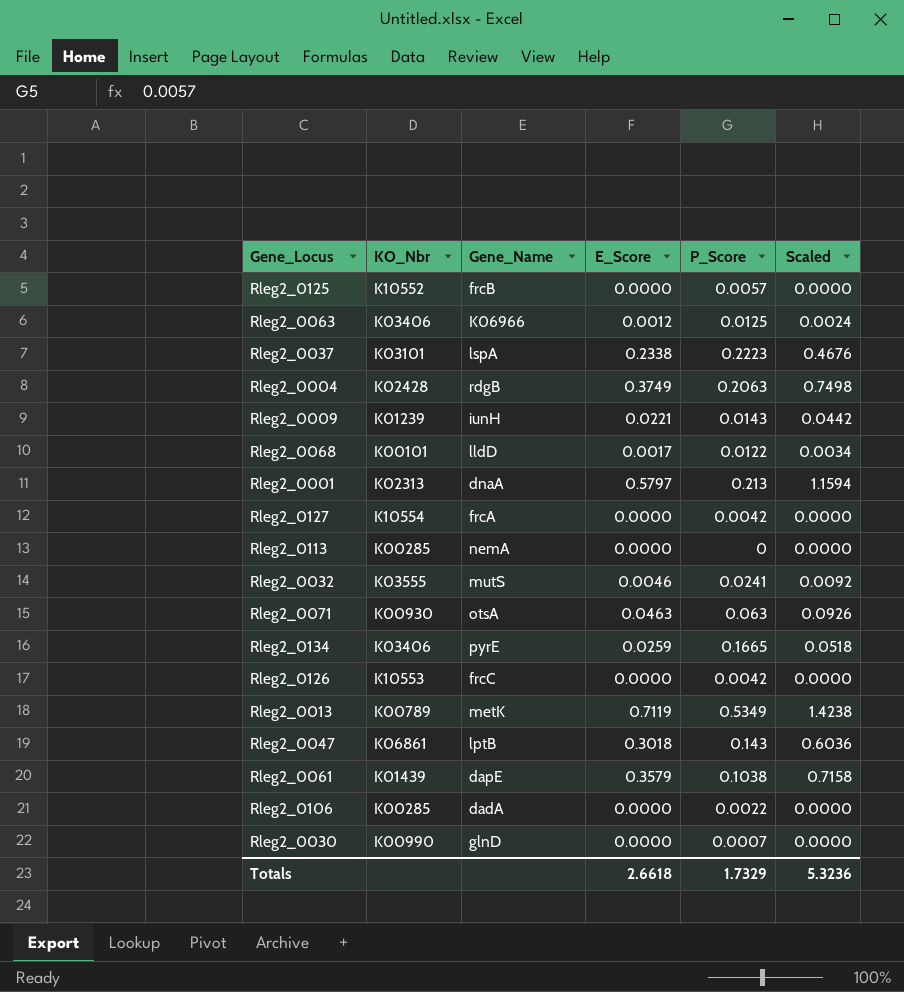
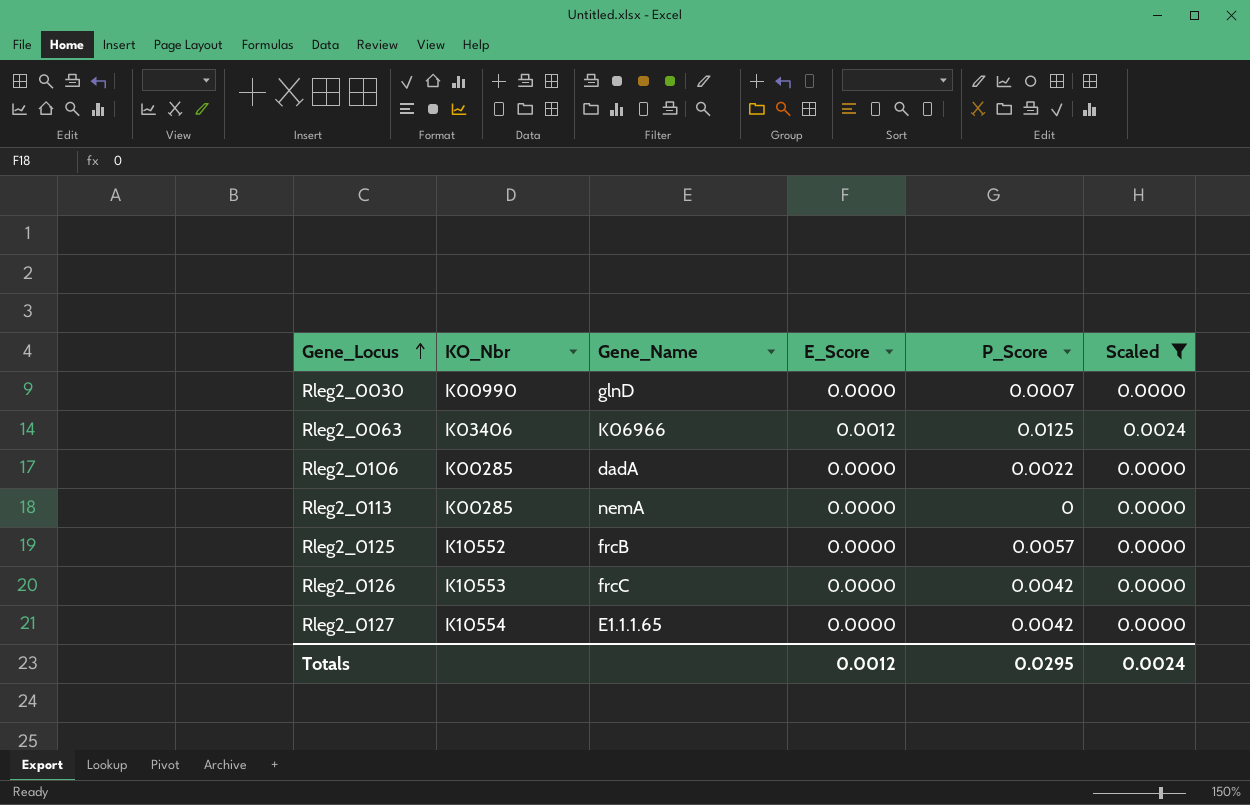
filter: none -> Scaled <= 0.0024
row order: none -> Gene_Locus ascending
Rleg2_0127 | Gene_Name: frcA -> E1.1.1.65
Totals | E_Score: 2.6618 -> 0.0012
Totals | P_Score: 1.7329 -> 0.0295
Totals | Scaled: 5.3236 -> 0.0024

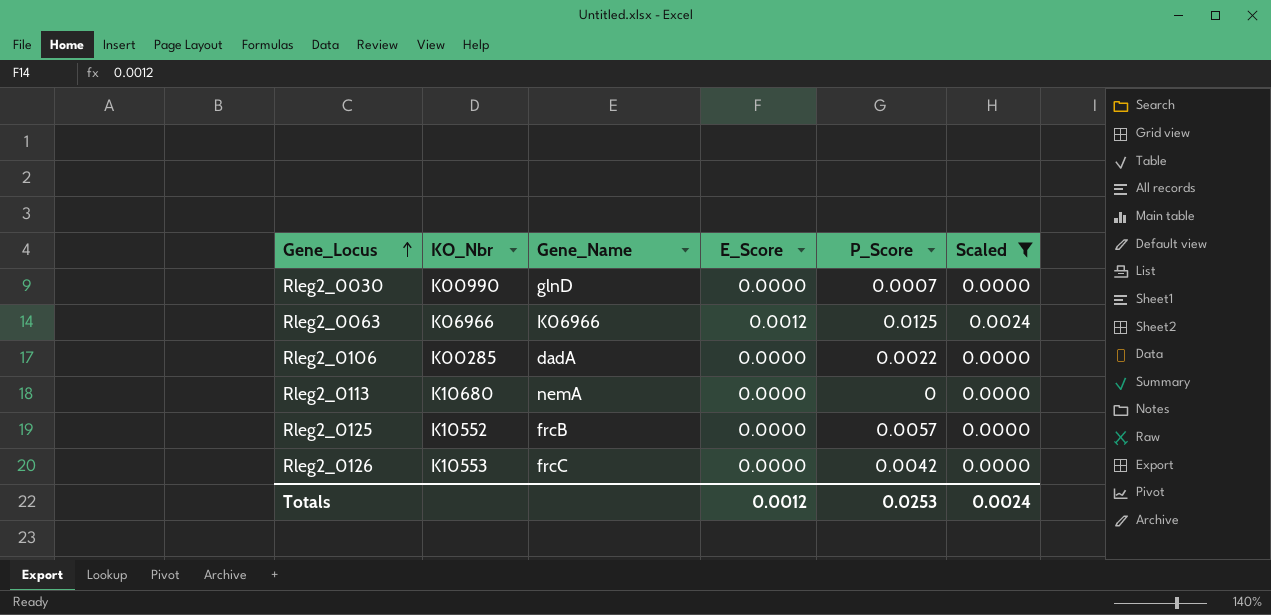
row Rleg2_0127: K10554 | E1.1.1.65 | 0.0000 | 0.0042 | 0.0000 -> none
Rleg2_0063 | KO_Nbr: K03406 -> K06966
Rleg2_0113 | KO_Nbr: K00285 -> K10680
Totals | P_Score: 0.0295 -> 0.0253

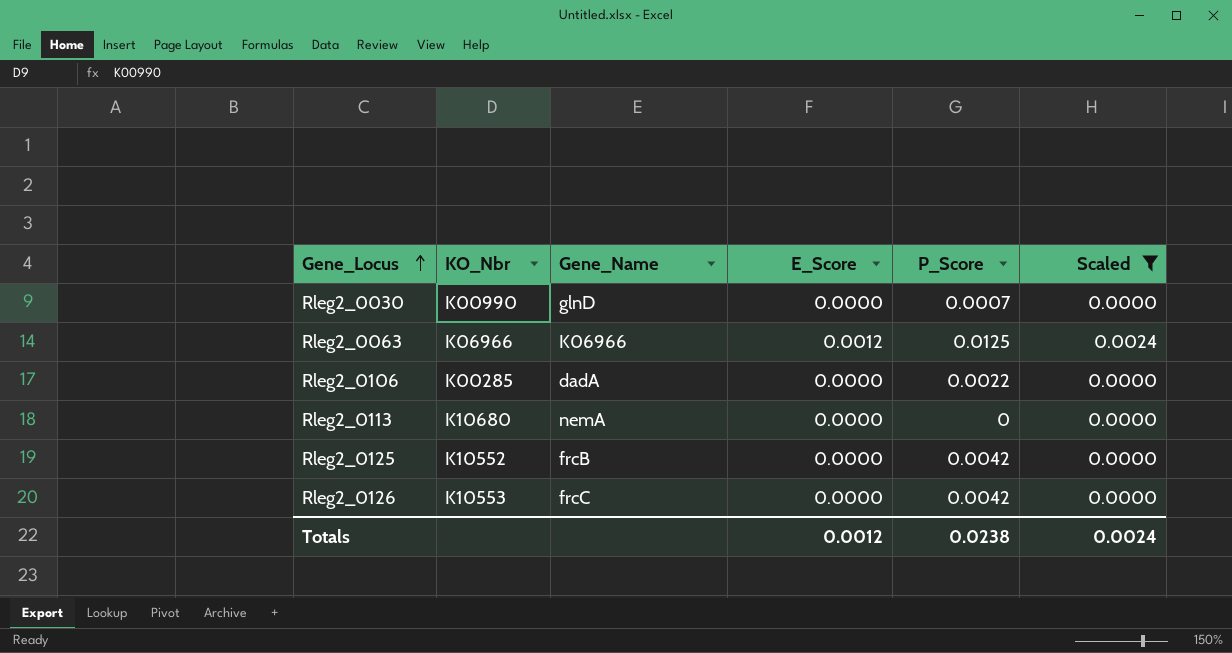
Rleg2_0125 | P_Score: 0.0057 -> 0.0042
Totals | P_Score: 0.0253 -> 0.0238

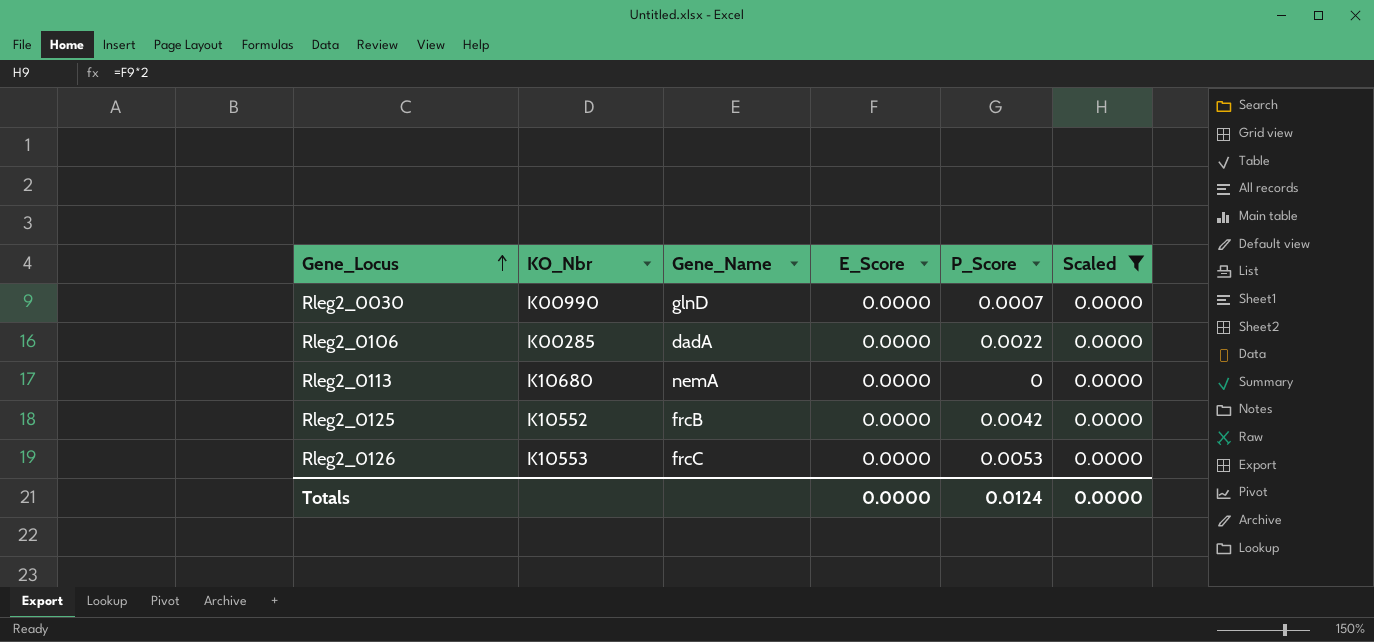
row Rleg2_0063: K06966 | K06966 | 0.0012 | 0.0125 | 0.0024 -> none
Rleg2_0126 | P_Score: 0.0042 -> 0.0053
Totals | E_Score: 0.0012 -> 0.0000
Totals | P_Score: 0.0238 -> 0.0124
Totals | Scaled: 0.0024 -> 0.0000

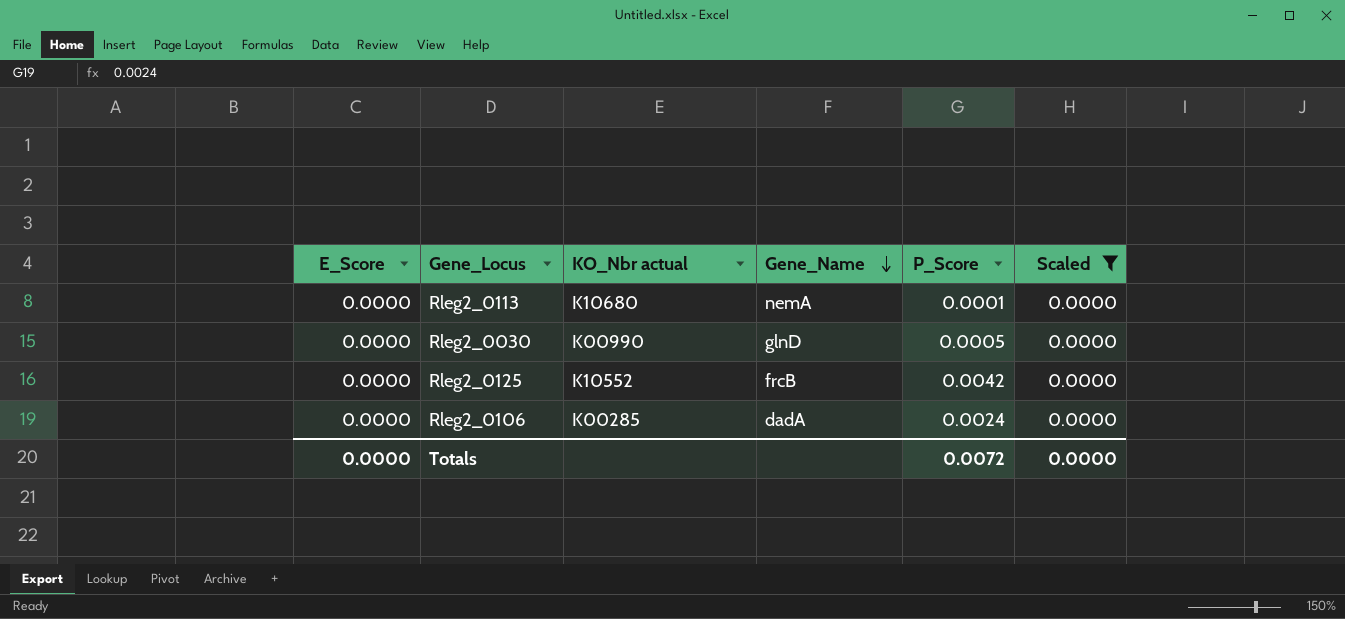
row order: Gene_Locus ascending -> Gene_Name descending
column E_Score | position: 4 -> 1
column name: KO_Nbr -> KO_Nbr actual
row Rleg2_0126: K10553 | frcC | 0.0000 | 0.0053 | 0.0000 -> none
Rleg2_0113 | P_Score: 0 -> 0.0001
Rleg2_0030 | P_Score: 0.0007 -> 0.0005
Rleg2_0106 | P_Score: 0.0022 -> 0.0024
Totals | P_Score: 0.0124 -> 0.0072

